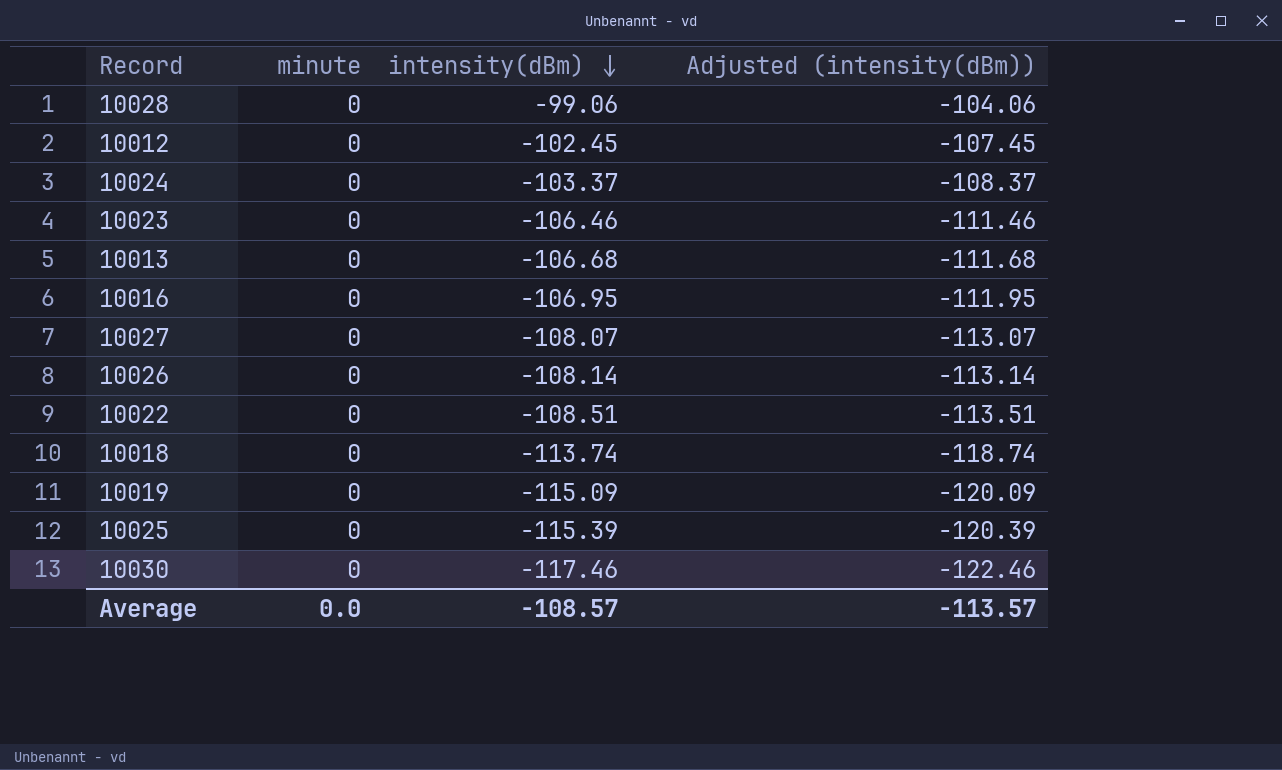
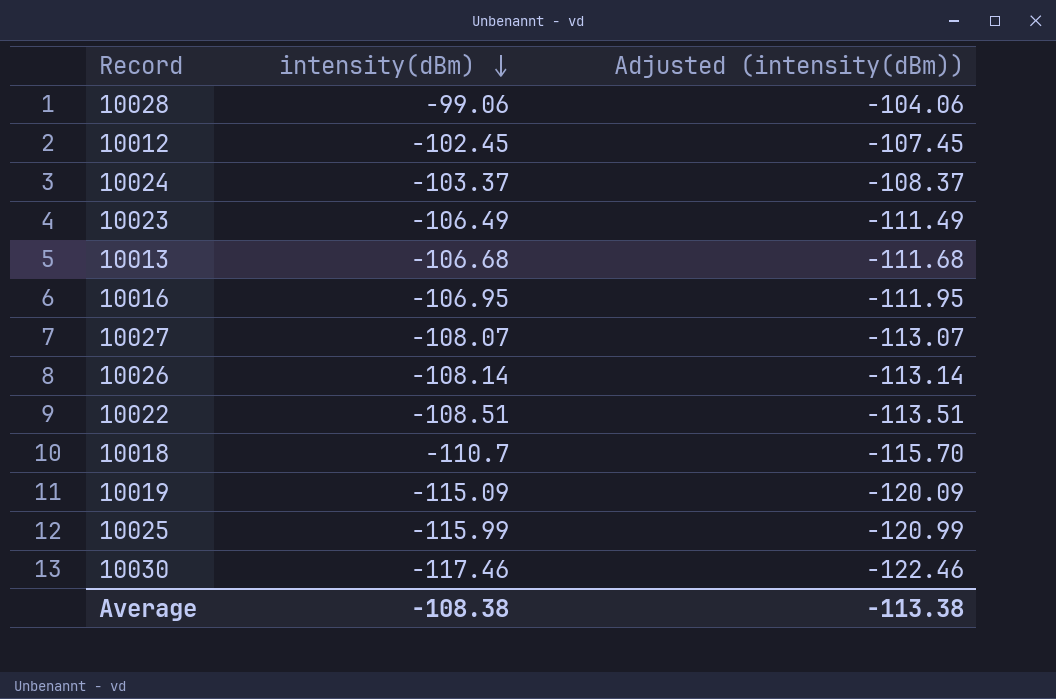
column minute | position: 2 -> none
10023 | intensity(dBm): -106.46 -> -106.49
10023 | Adjusted (intensity(dBm)): -111.46 -> -111.49
10018 | intensity(dBm): -113.74 -> -110.7
10018 | Adjusted (intensity(dBm)): -118.74 -> -115.70
10025 | intensity(dBm): -115.39 -> -115.99
10025 | Adjusted (intensity(dBm)): -120.39 -> -120.99
Average | intensity(dBm): -108.57 -> -108.38
Average | Adjusted (intensity(dBm)): -113.57 -> -113.38

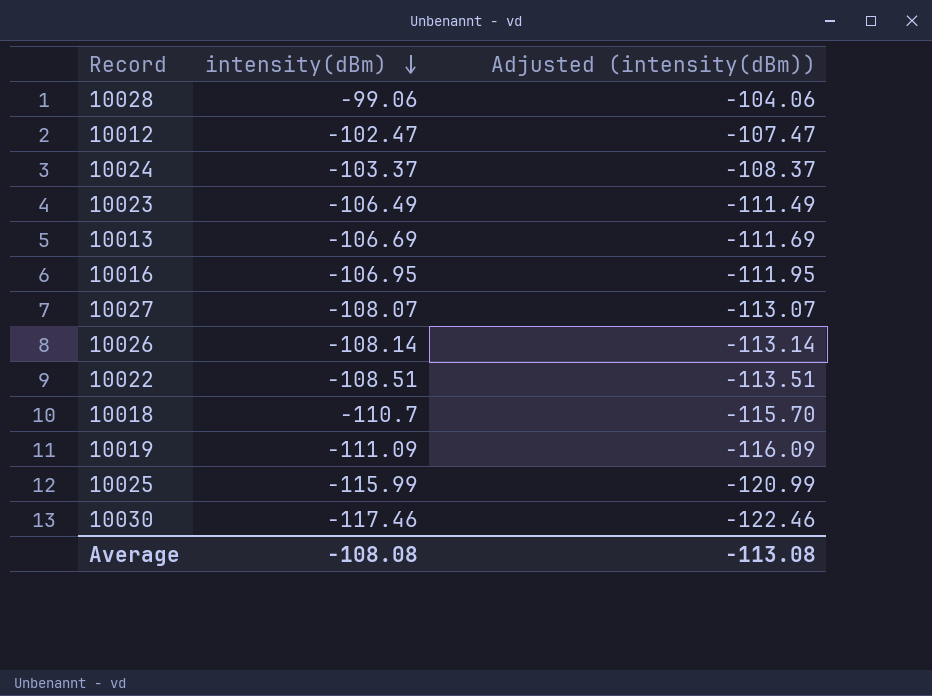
10012 | intensity(dBm): -102.45 -> -102.47
10012 | Adjusted (intensity(dBm)): -107.45 -> -107.47
10013 | intensity(dBm): -106.68 -> -106.69
10013 | Adjusted (intensity(dBm)): -111.68 -> -111.69
10019 | intensity(dBm): -115.09 -> -111.09
10019 | Adjusted (intensity(dBm)): -120.09 -> -116.09
Average | intensity(dBm): -108.38 -> -108.08
Average | Adjusted (intensity(dBm)): -113.38 -> -113.08

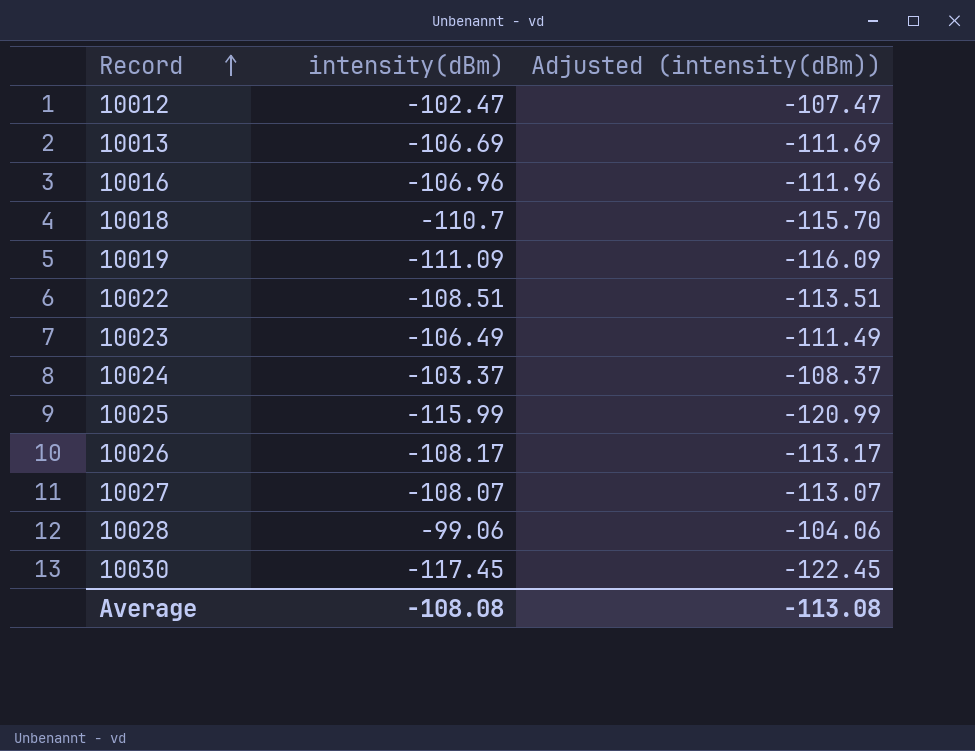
row order: intensity(dBm) descending -> Record ascending
10016 | intensity(dBm): -106.95 -> -106.96
10016 | Adjusted (intensity(dBm)): -111.95 -> -111.96
10026 | intensity(dBm): -108.14 -> -108.17
10026 | Adjusted (intensity(dBm)): -113.14 -> -113.17
10030 | intensity(dBm): -117.46 -> -117.45
10030 | Adjusted (intensity(dBm)): -122.46 -> -122.45

